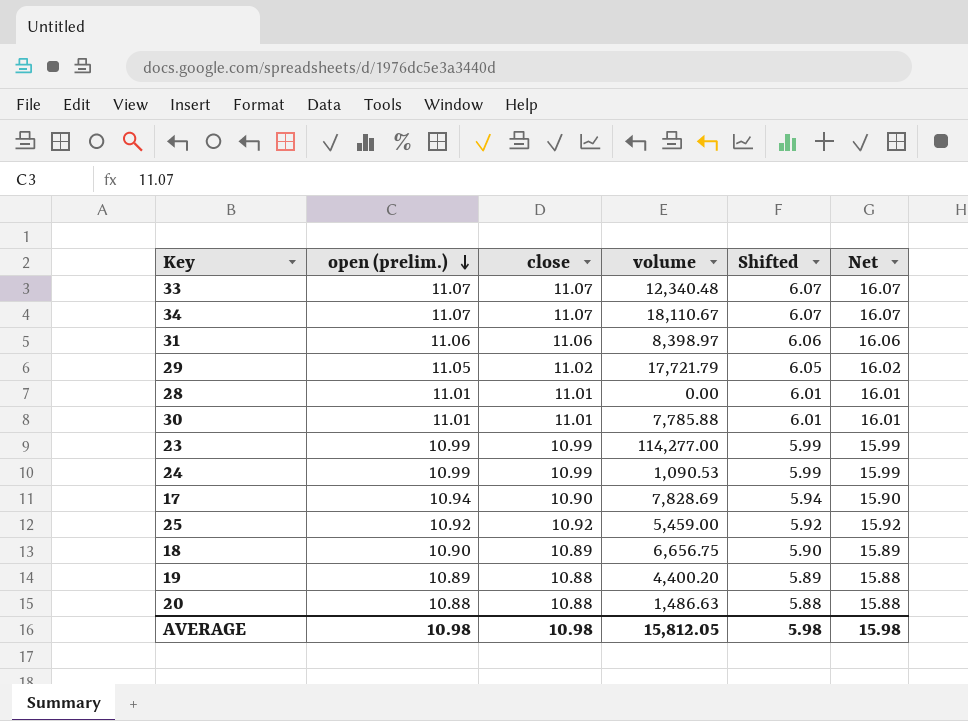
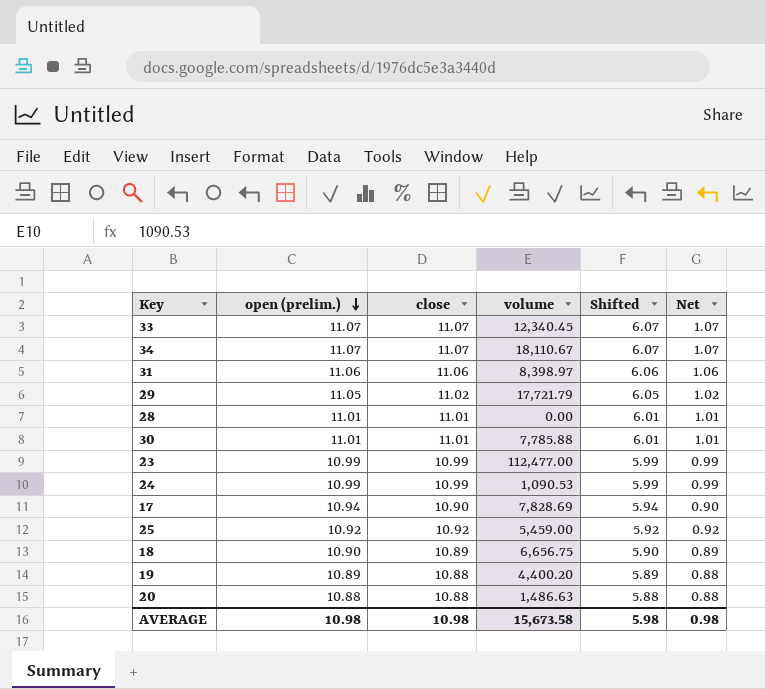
column Net | formula: [close] + 5 -> [close] - 10
33 | volume: 12,340.48 -> 12,340.45
23 | volume: 114,277.00 -> 112,477.00
AVERAGE | volume: 15,812.05 -> 15,673.58
AVERAGE | Net: 15.98 -> 0.98

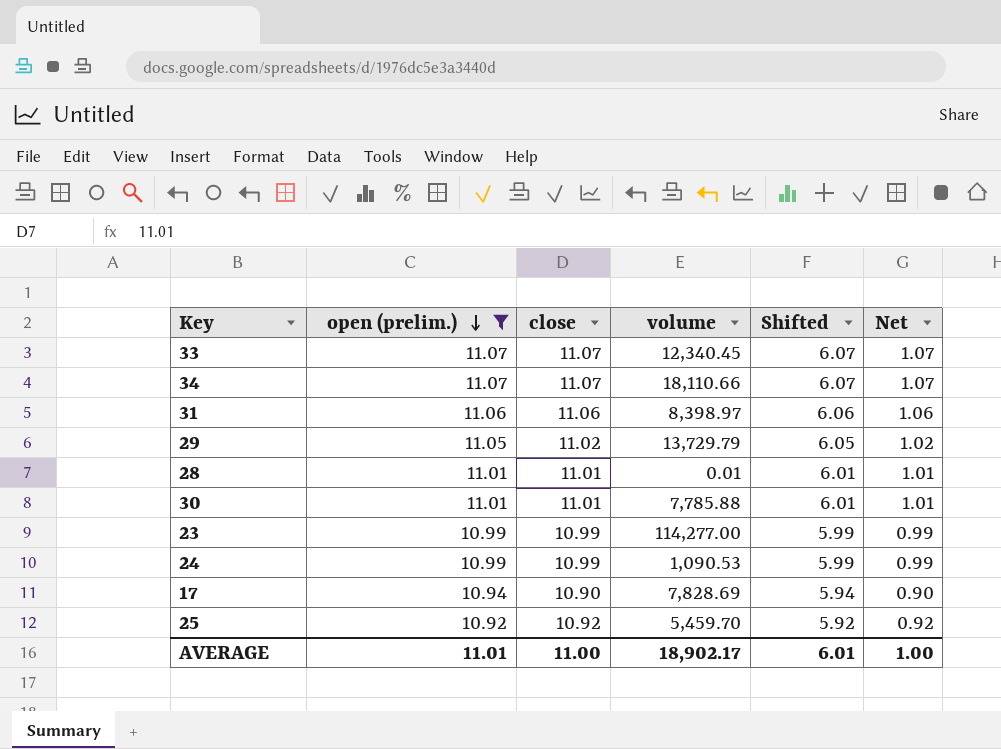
filter: none -> open (prelim.) >= 10.92
34 | volume: 18,110.67 -> 18,110.66
29 | volume: 17,721.79 -> 13,729.79
28 | volume: 0.00 -> 0.01
23 | volume: 112,477.00 -> 114,277.00
25 | volume: 5,459.00 -> 5,459.70
AVERAGE | open (prelim.): 10.98 -> 11.01
AVERAGE | close: 10.98 -> 11.00
AVERAGE | volume: 15,673.58 -> 18,902.17
AVERAGE | Shifted: 5.98 -> 6.01
AVERAGE | Net: 0.98 -> 1.00

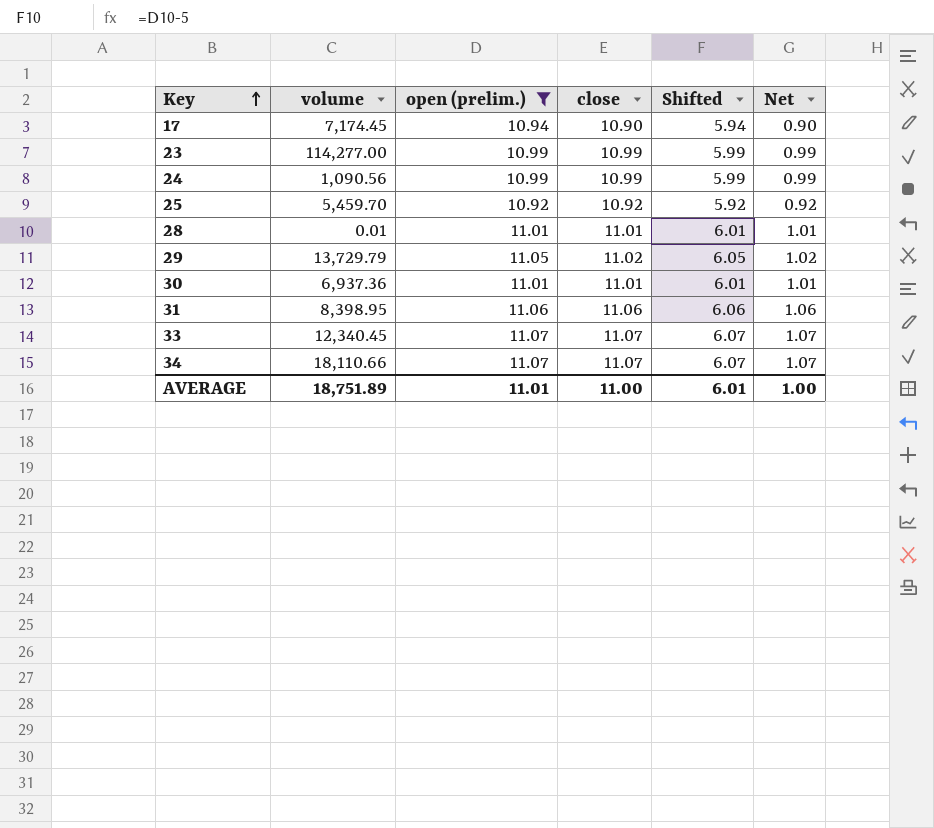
row order: open (prelim.) descending -> Key ascending
column volume | position: 4 -> 2
17 | volume: 7,828.69 -> 7,174.45
24 | volume: 1,090.53 -> 1,090.56
30 | volume: 7,785.88 -> 6,937.36
31 | volume: 8,398.97 -> 8,398.95
AVERAGE | volume: 18,902.17 -> 18,751.89

